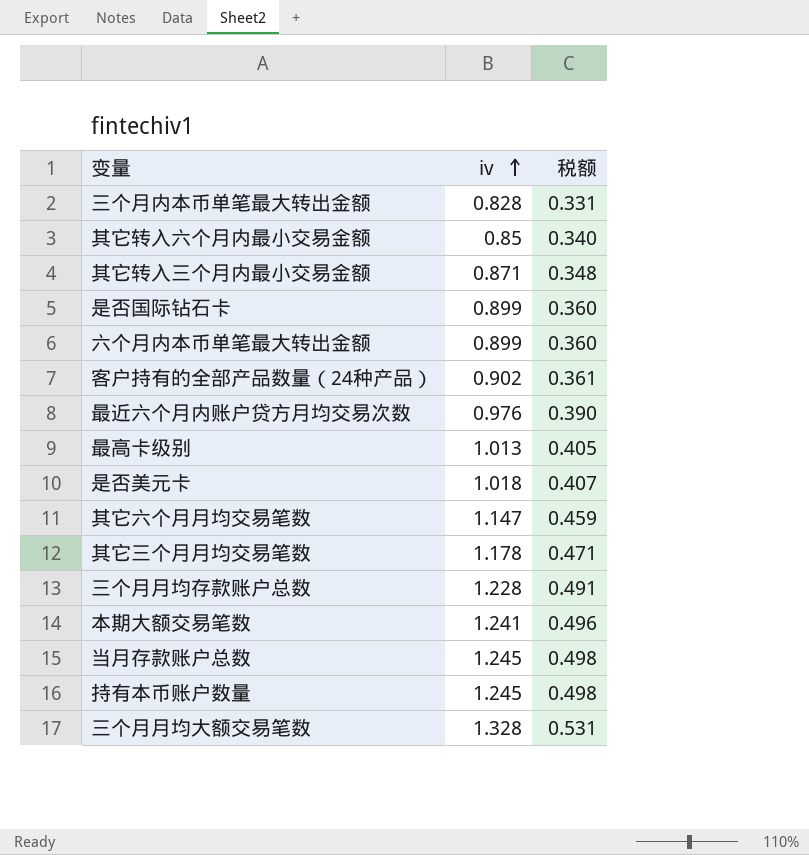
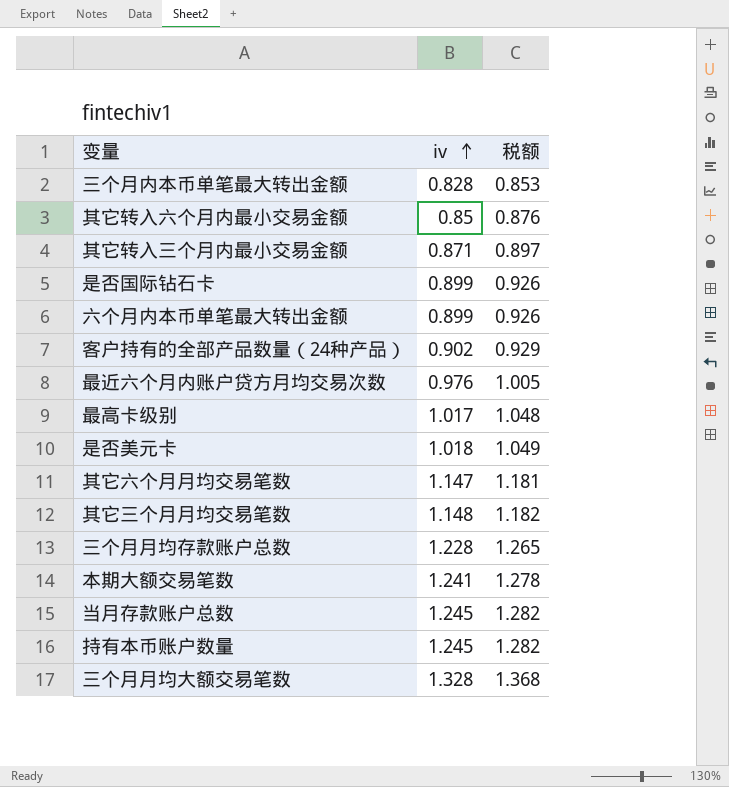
column 税额 | formula: [iv] * 0.4 -> [iv] * 1.03
最高卡级别 | iv: 1.013 -> 1.017
其它三个月月均交易笔数 | iv: 1.178 -> 1.148

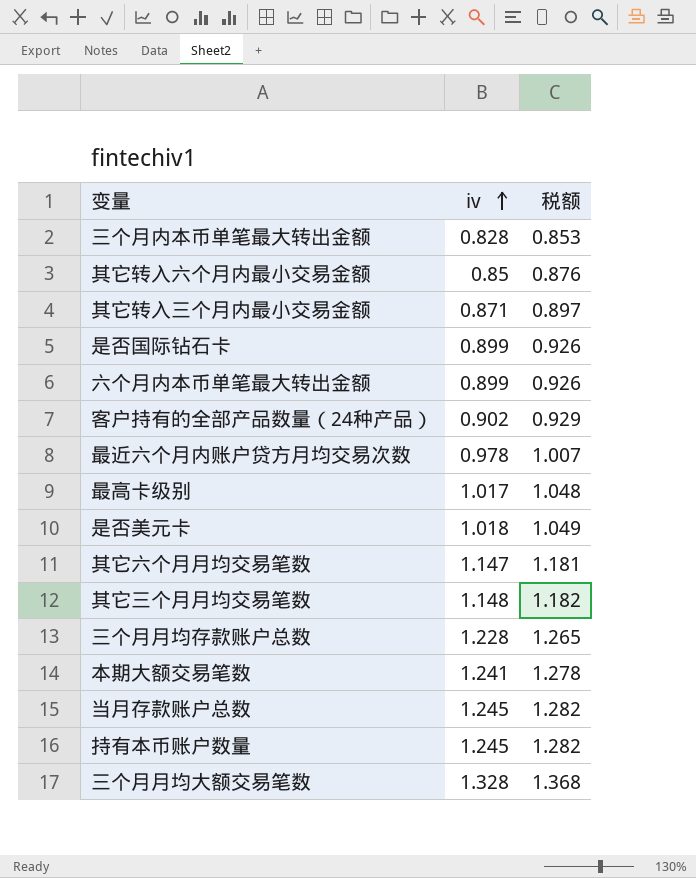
最近六个月内账户贷方月均交易次数 | iv: 0.976 -> 0.978
最近六个月内账户贷方月均交易次数 | 税额: 1.005 -> 1.007

